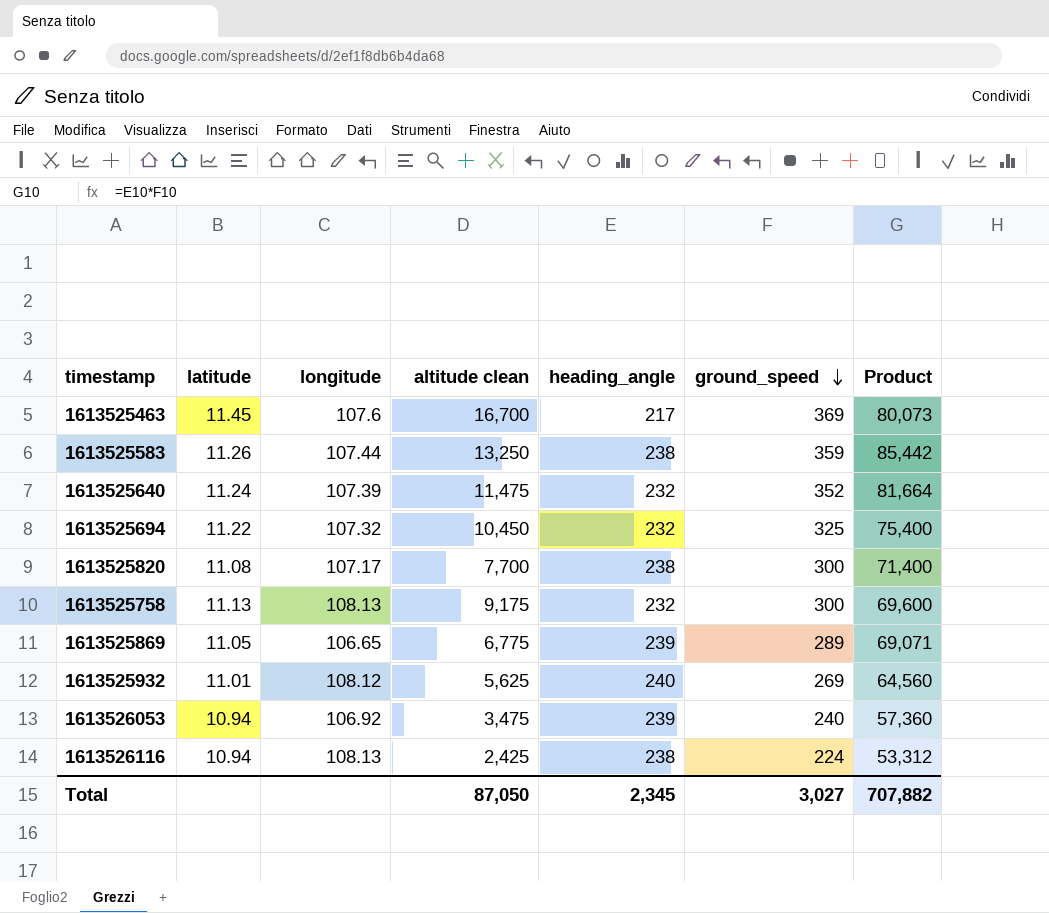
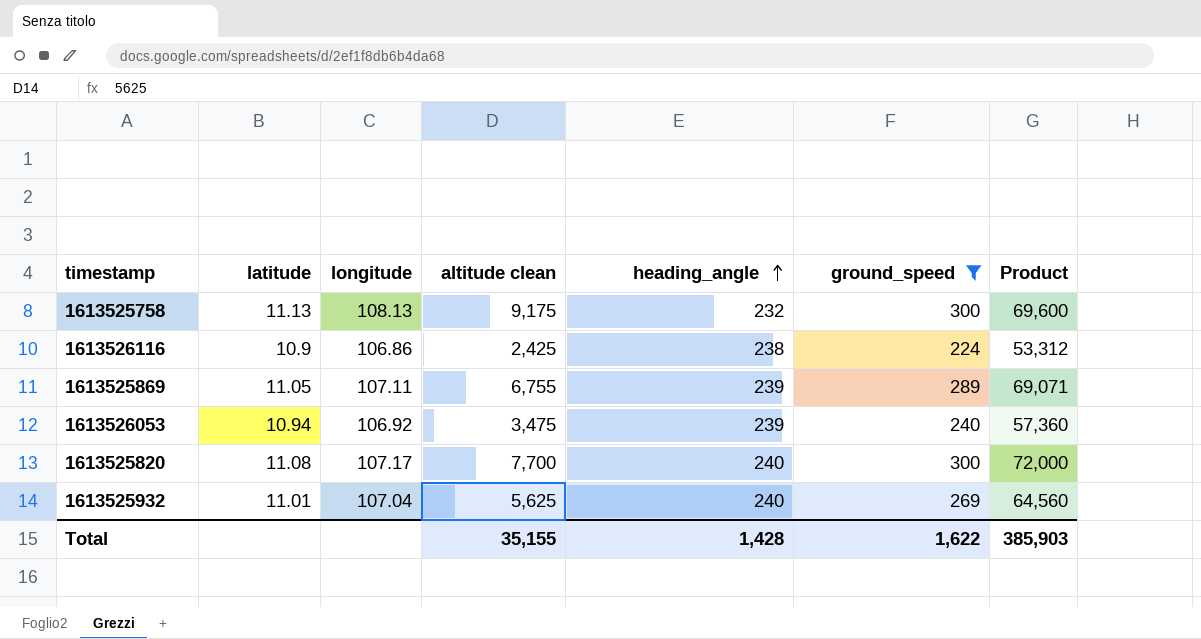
filter: none -> ground_speed <= 300
row order: ground_speed descending -> heading_angle ascending
1613526116 | latitude: 10.94 -> 10.9
1613526116 | longitude: 108.13 -> 106.86
1613525869 | longitude: 106.65 -> 107.11
1613525869 | altitude clean: 6,775 -> 6,755
1613525820 | heading_angle: 238 -> 240
1613525820 | Product: 71,400 -> 72,000
1613525932 | longitude: 108.12 -> 107.04
Total | altitude clean: 87,050 -> 35,155
Total | heading_angle: 2,345 -> 1,428
Total | ground_speed: 3,027 -> 1,622
Total | Product: 707,882 -> 385,903

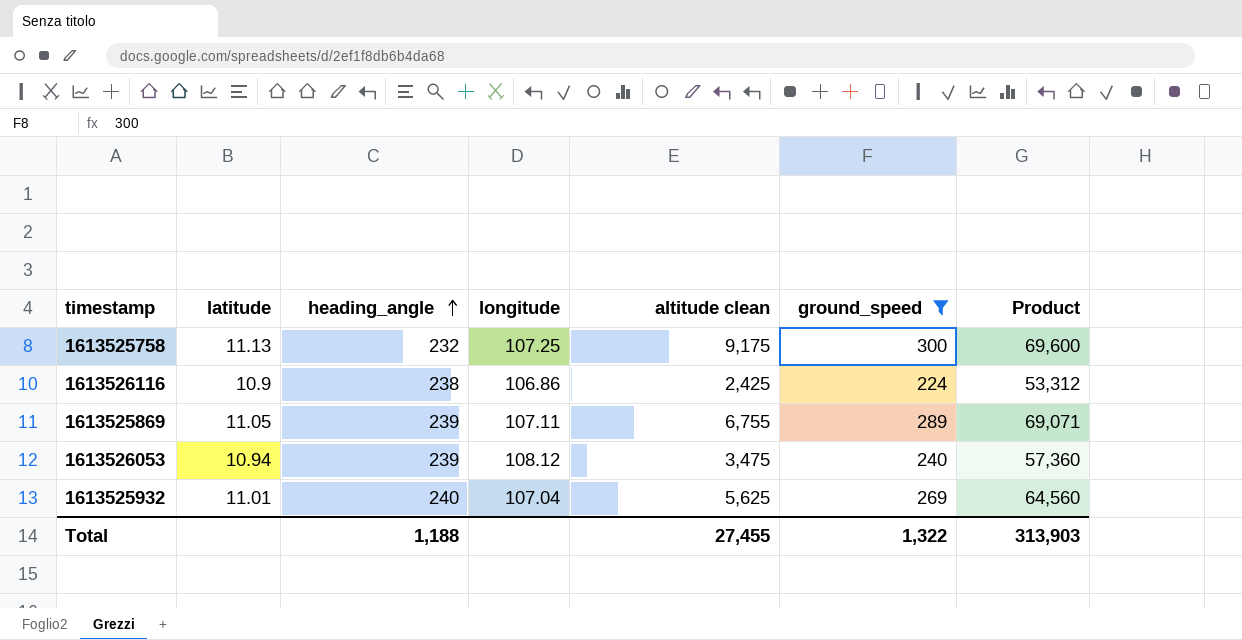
column heading_angle | position: 5 -> 3
row 1613525820: 11.08 | 107.17 | 7,700 | 240 | 300 | 72,000 -> none
1613525758 | longitude: 108.13 -> 107.25
1613526053 | longitude: 106.92 -> 108.12
Total | heading_angle: 1,428 -> 1,188
Total | altitude clean: 35,155 -> 27,455
Total | ground_speed: 1,622 -> 1,322
Total | Product: 385,903 -> 313,903

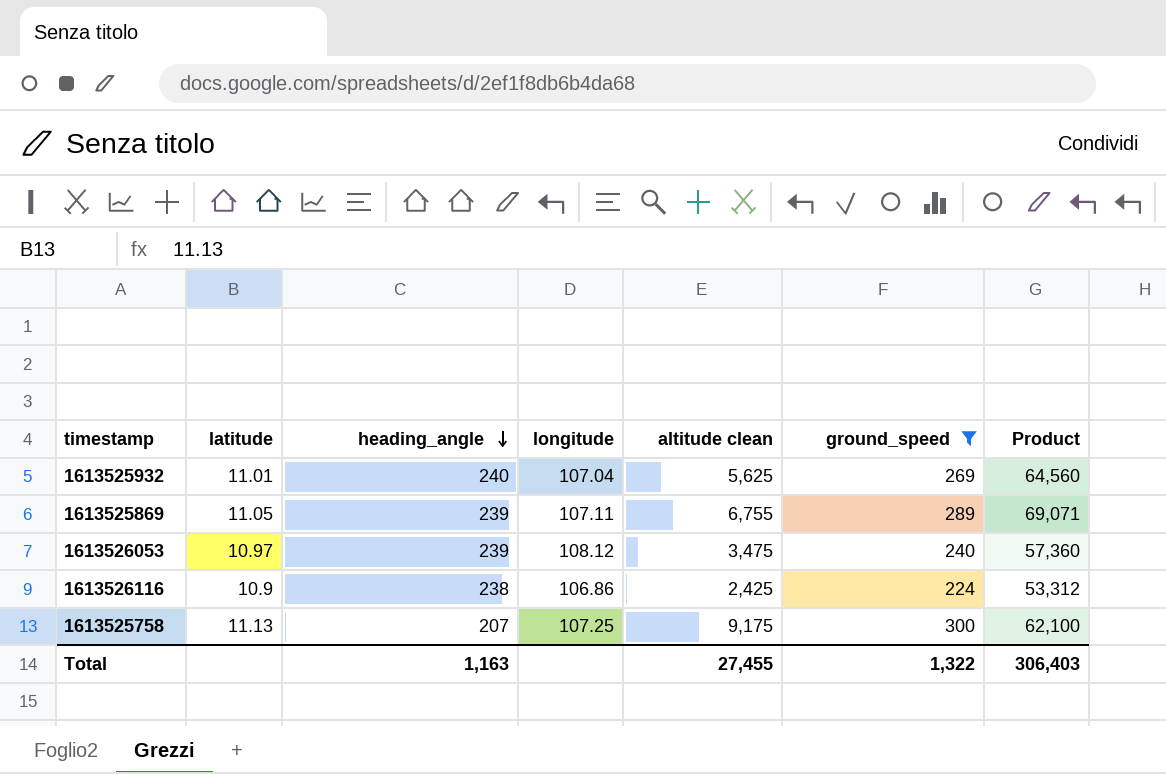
row order: heading_angle ascending -> heading_angle descending
1613526053 | latitude: 10.94 -> 10.97
1613525758 | heading_angle: 232 -> 207
1613525758 | Product: 69,600 -> 62,100
Total | heading_angle: 1,188 -> 1,163
Total | Product: 313,903 -> 306,403

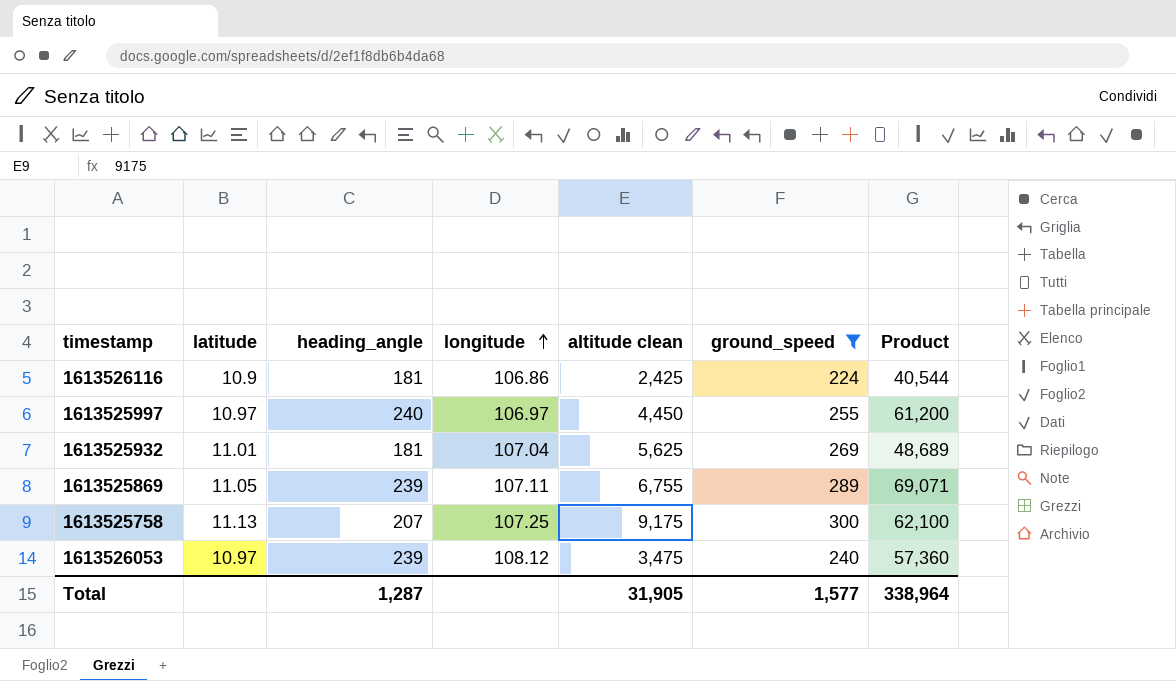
row order: heading_angle descending -> longitude ascending
1613526116 | heading_angle: 238 -> 181
1613526116 | Product: 53,312 -> 40,544
row 1613525997: none -> 10.97 | 240 | 106.97 | 4,450 | 255 | 61,200
1613525932 | heading_angle: 240 -> 181
1613525932 | Product: 64,560 -> 48,689
Total | heading_angle: 1,163 -> 1,287
Total | altitude clean: 27,455 -> 31,905
Total | ground_speed: 1,322 -> 1,577
Total | Product: 306,403 -> 338,964

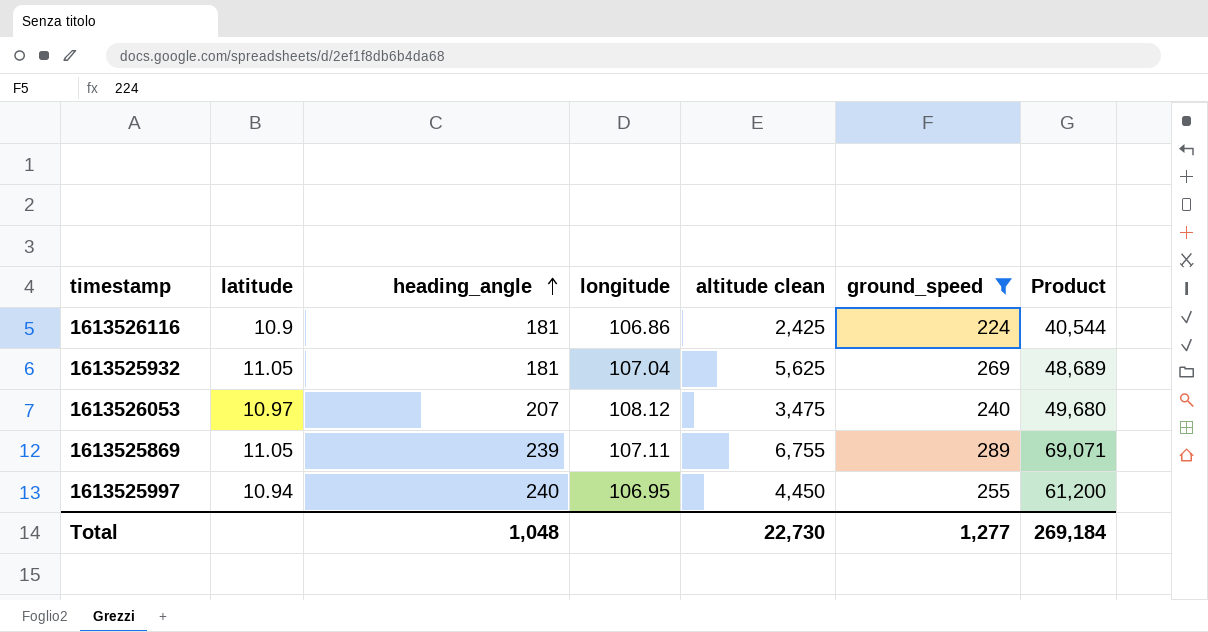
row order: longitude ascending -> heading_angle ascending
row 1613525758: 11.13 | 207 | 107.25 | 9,175 | 300 | 62,100 -> none
1613525932 | latitude: 11.01 -> 11.05
1613526053 | heading_angle: 239 -> 207
1613526053 | Product: 57,360 -> 49,680
1613525997 | latitude: 10.97 -> 10.94
1613525997 | longitude: 106.97 -> 106.95
Total | heading_angle: 1,287 -> 1,048
Total | altitude clean: 31,905 -> 22,730
Total | ground_speed: 1,577 -> 1,277
Total | Product: 338,964 -> 269,184

